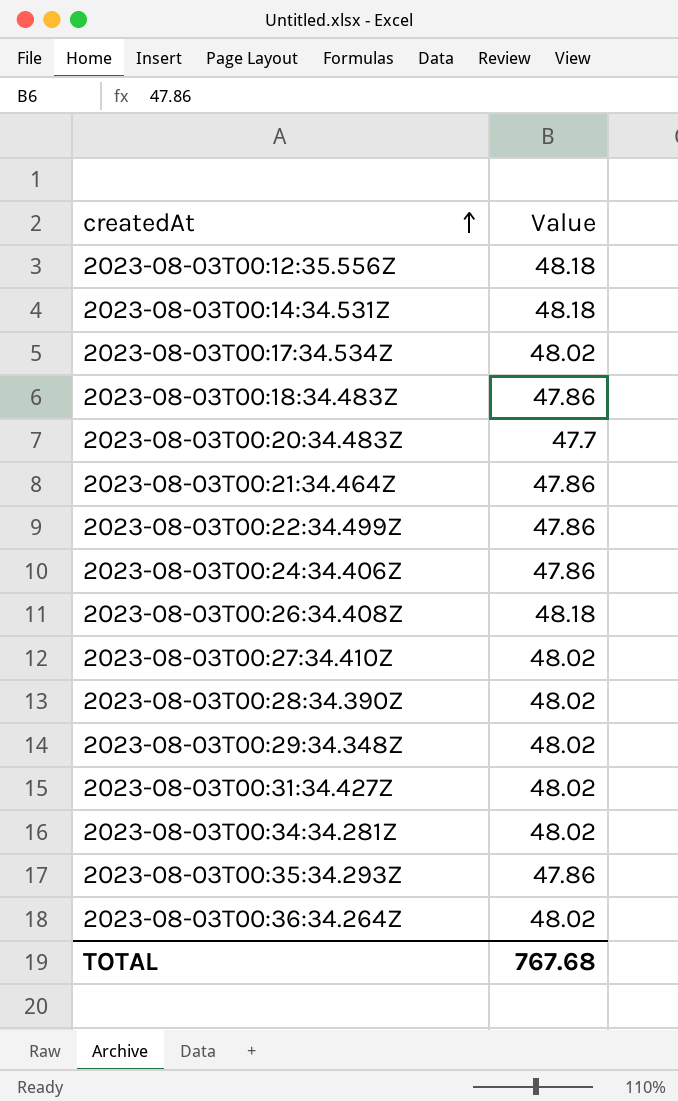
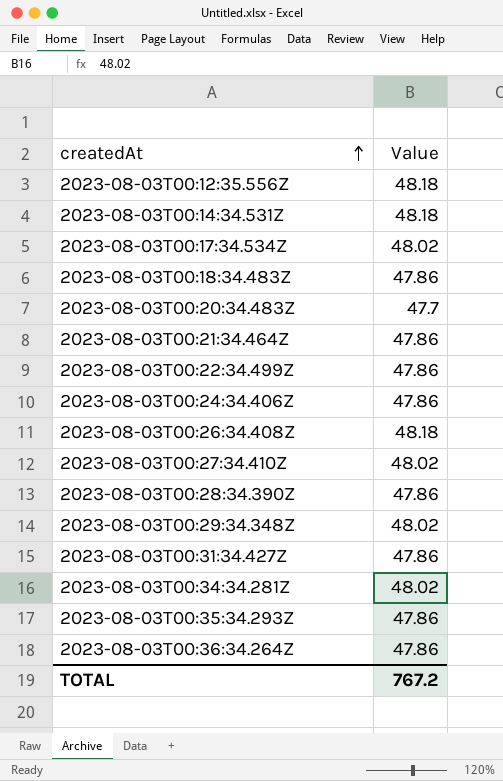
2023-08-03T00:28:34.390Z | Value: 48.02 -> 47.86
2023-08-03T00:31:34.427Z | Value: 48.02 -> 47.86
2023-08-03T00:36:34.264Z | Value: 48.02 -> 47.86
TOTAL | Value: 767.68 -> 767.2

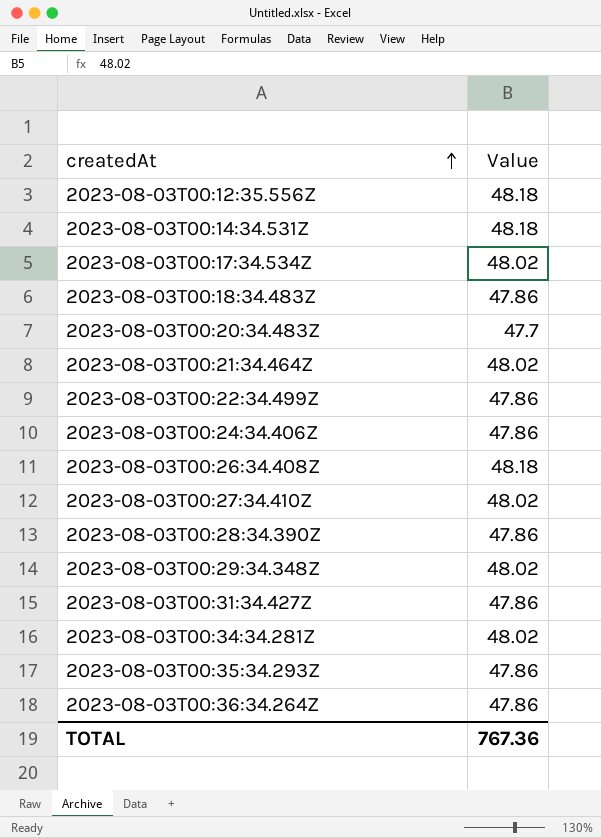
2023-08-03T00:21:34.464Z | Value: 47.86 -> 48.02
TOTAL | Value: 767.2 -> 767.36

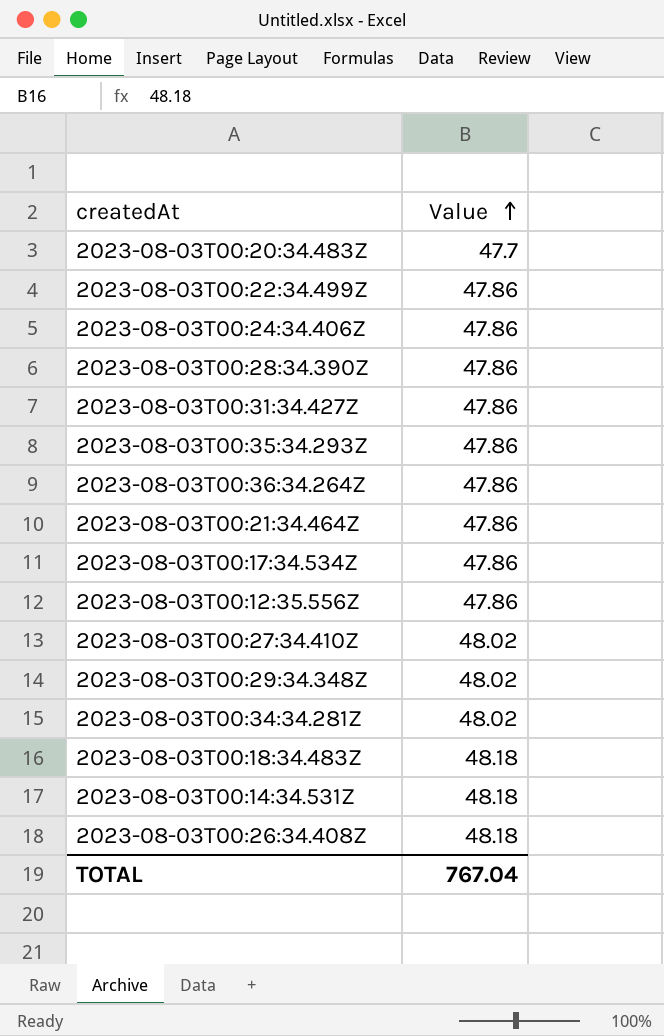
row order: createdAt ascending -> Value ascending
2023-08-03T00:21:34.464Z | Value: 48.02 -> 47.86
2023-08-03T00:17:34.534Z | Value: 48.02 -> 47.86
2023-08-03T00:12:35.556Z | Value: 48.18 -> 47.86
2023-08-03T00:18:34.483Z | Value: 47.86 -> 48.18
TOTAL | Value: 767.36 -> 767.04

